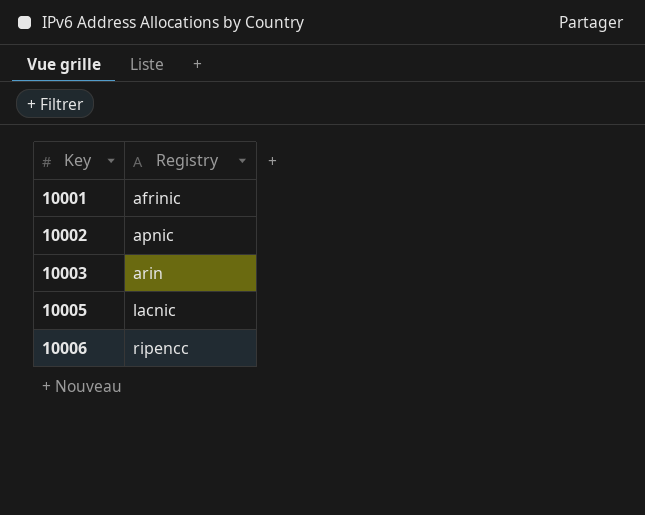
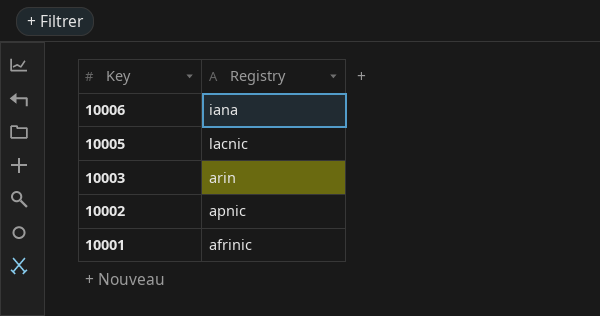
row order: Key ascending -> Key descending
10006 | Registry: ripencc -> iana

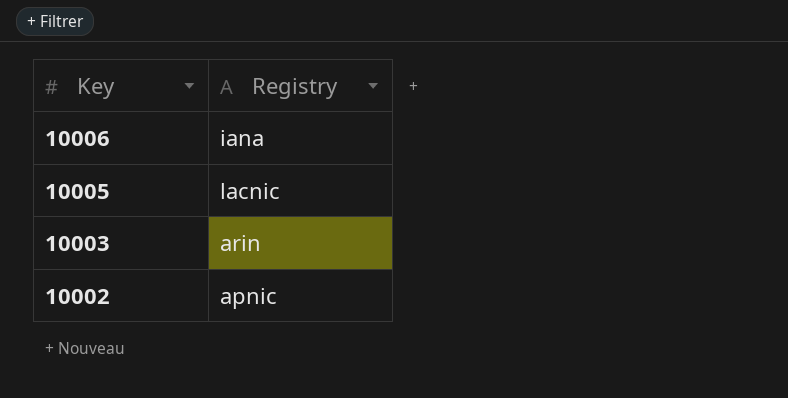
row 10001: afrinic -> none

